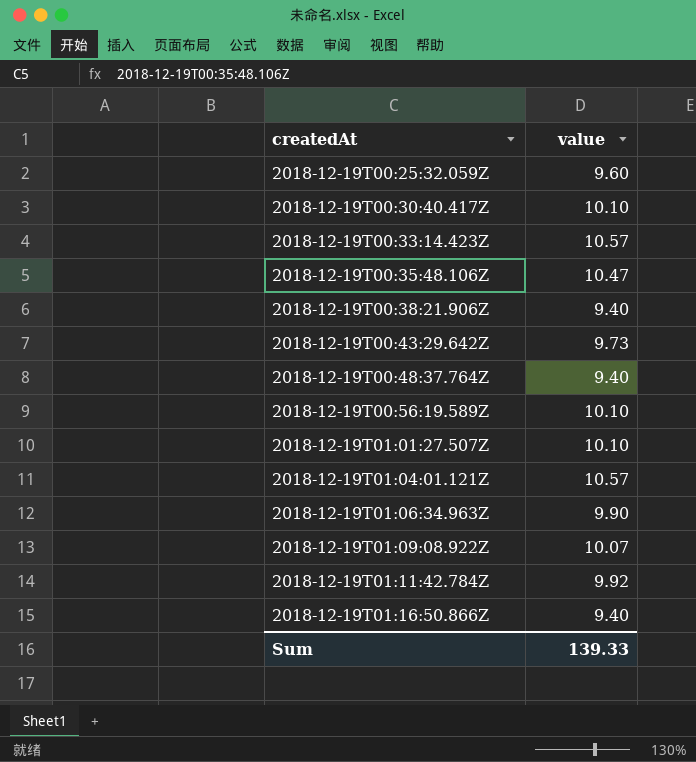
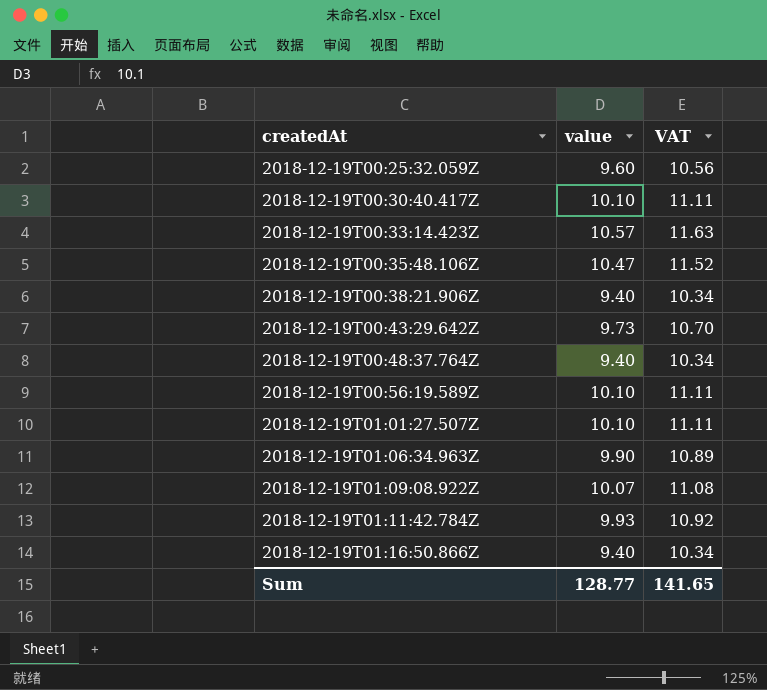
column VAT | formula: none -> [value] * 1.1
row 2018-12-19T01:04:01.121Z: 10.57 -> none
2018-12-19T01:11:42.784Z | value: 9.92 -> 9.93
Sum | value: 139.33 -> 128.77

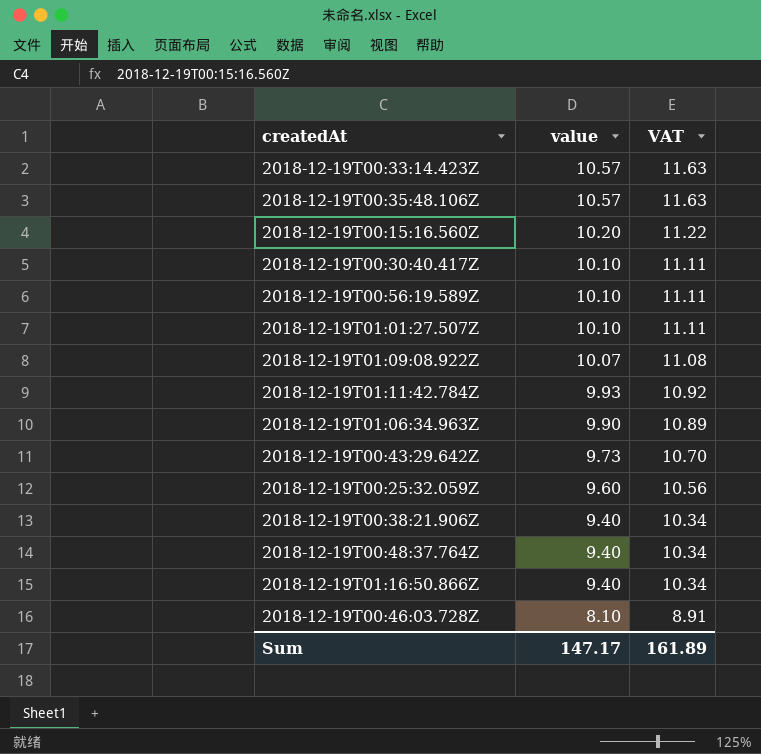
row order: createdAt ascending -> value descending
2018-12-19T00:35:48.106Z | value: 10.47 -> 10.57
2018-12-19T00:35:48.106Z | VAT: 11.52 -> 11.63
row 2018-12-19T00:15:16.560Z: none -> 10.20 | 11.22
row 2018-12-19T00:46:03.728Z: none -> 8.10 | 8.91
Sum | value: 128.77 -> 147.17
Sum | VAT: 141.65 -> 161.89

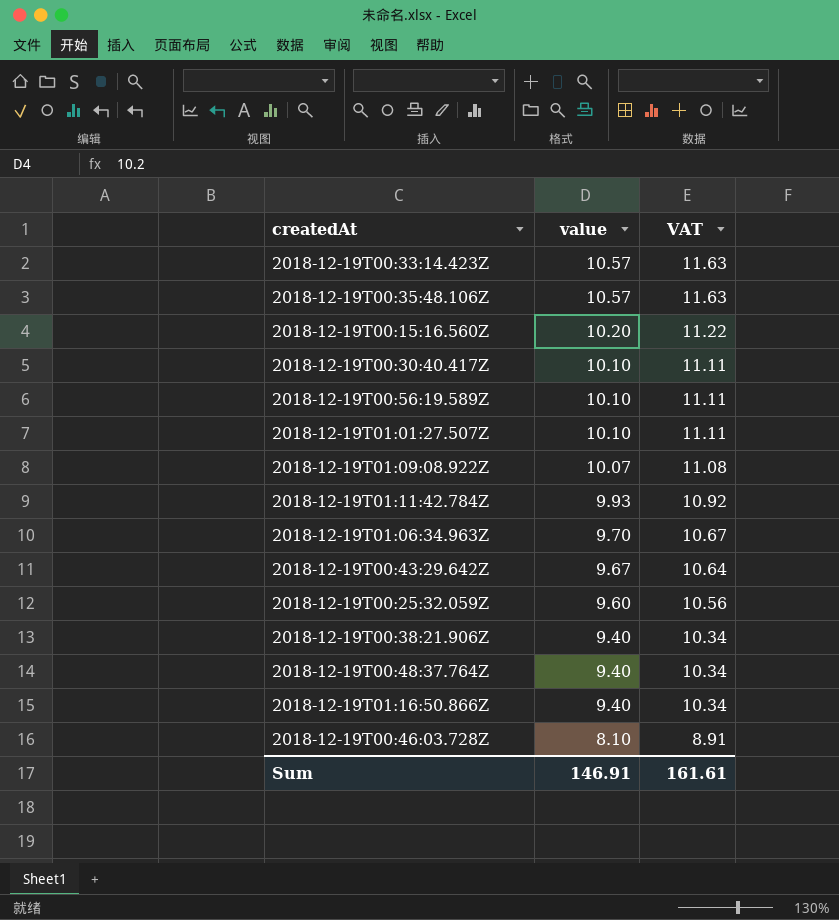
2018-12-19T01:06:34.963Z | value: 9.90 -> 9.70
2018-12-19T01:06:34.963Z | VAT: 10.89 -> 10.67
2018-12-19T00:43:29.642Z | value: 9.73 -> 9.67
2018-12-19T00:43:29.642Z | VAT: 10.70 -> 10.64
Sum | value: 147.17 -> 146.91
Sum | VAT: 161.89 -> 161.61

